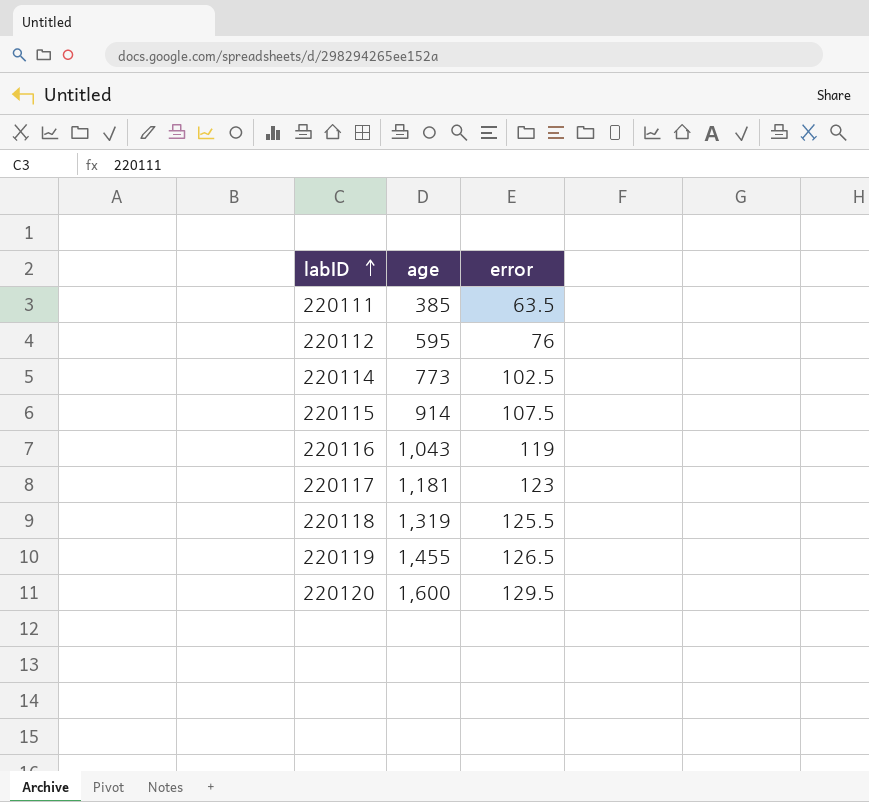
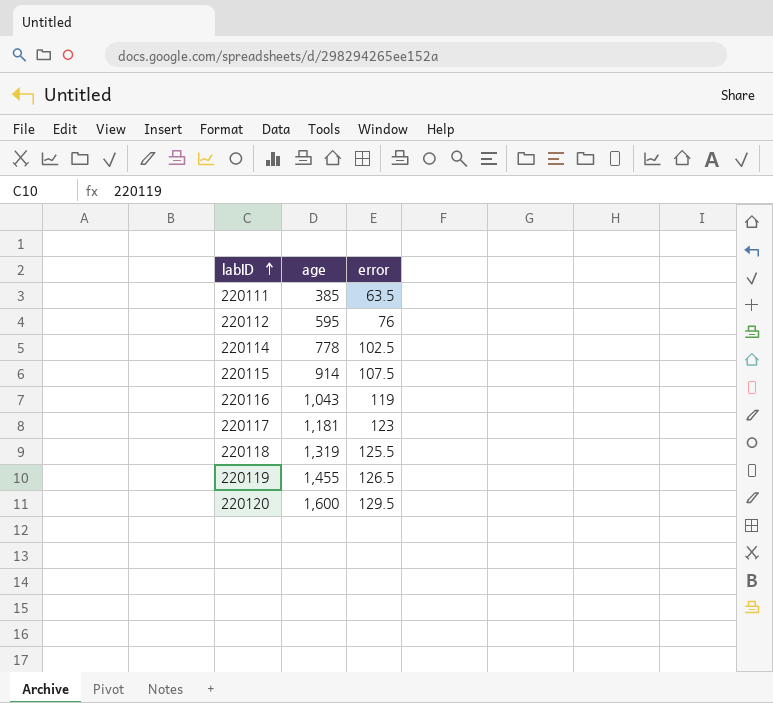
220114 | age: 773 -> 778

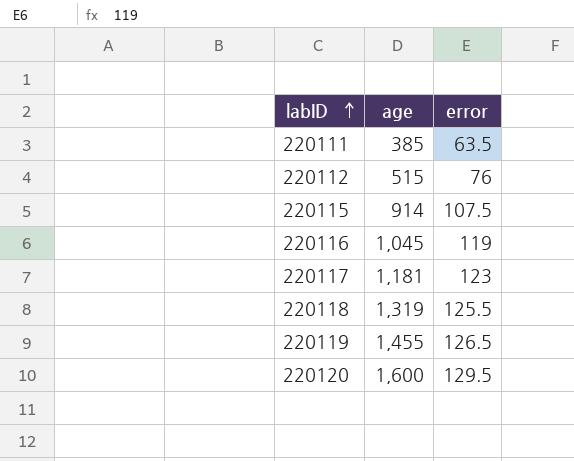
row 220114: 778 | 102.5 -> none
220112 | age: 595 -> 515
220116 | age: 1,043 -> 1,045

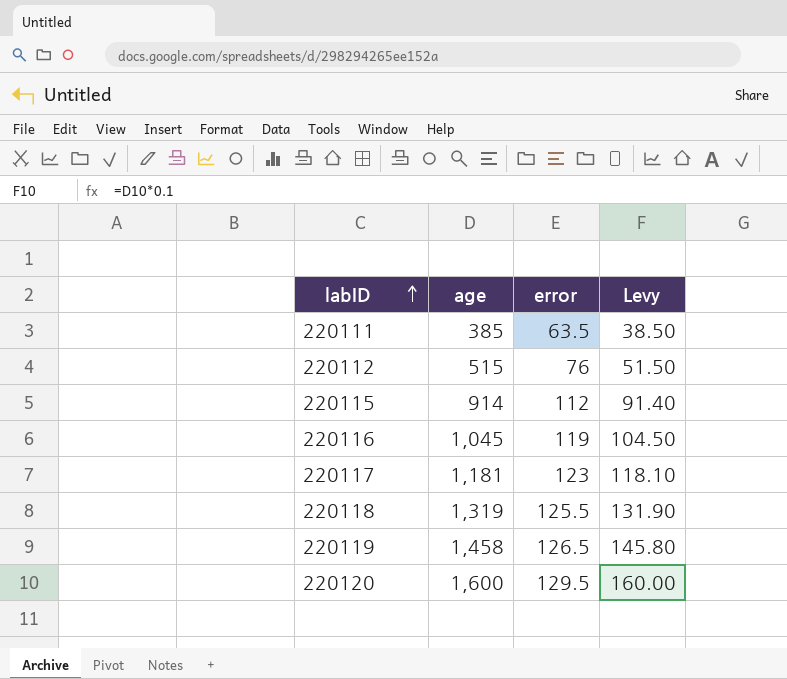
column Levy | formula: none -> [age] * 0.1
220115 | error: 107.5 -> 112
220119 | age: 1,455 -> 1,458

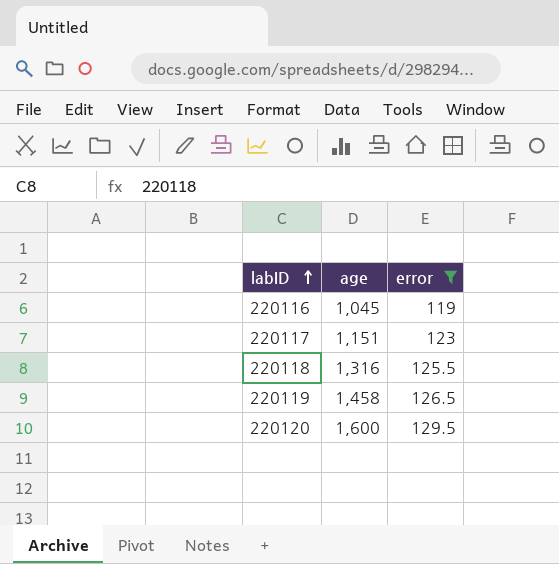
filter: none -> error >= 119
column Levy | formula: [age] * 0.1 -> none
220117 | age: 1,181 -> 1,151
220118 | age: 1,319 -> 1,316

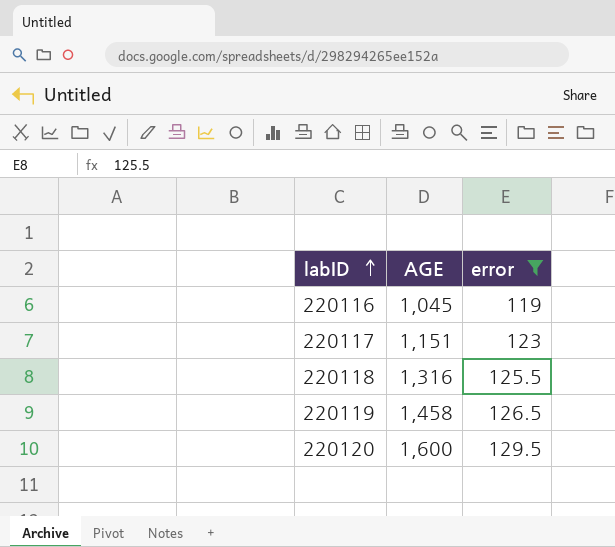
column name: age -> AGE

